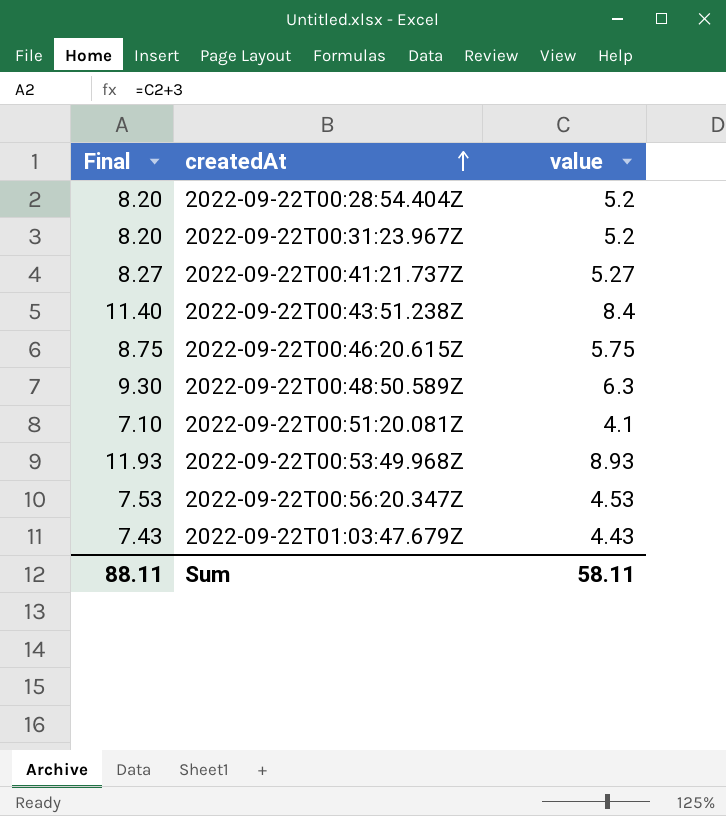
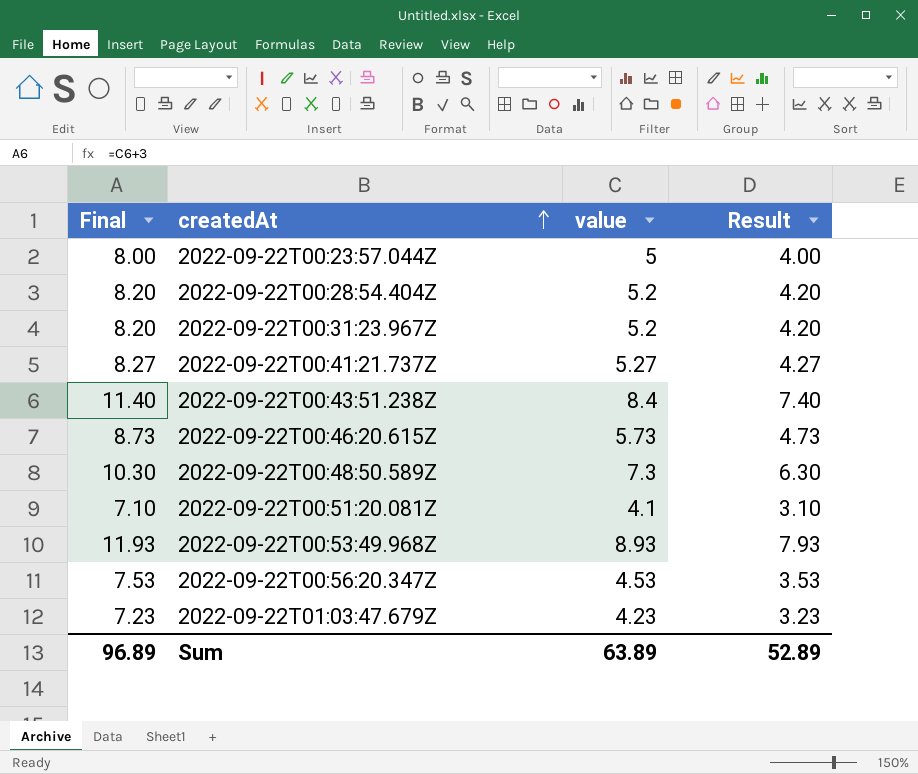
column Result | formula: none -> [value] - 1
row 2022-09-22T00:23:57.044Z: none -> 8.00 | 5 | 4.00
2022-09-22T00:46:20.615Z | Final: 8.75 -> 8.73
2022-09-22T00:46:20.615Z | value: 5.75 -> 5.73
2022-09-22T00:48:50.589Z | Final: 9.30 -> 10.30
2022-09-22T00:48:50.589Z | value: 6.3 -> 7.3
2022-09-22T01:03:47.679Z | Final: 7.43 -> 7.23
2022-09-22T01:03:47.679Z | value: 4.43 -> 4.23
Sum | Final: 88.11 -> 96.89
Sum | value: 58.11 -> 63.89

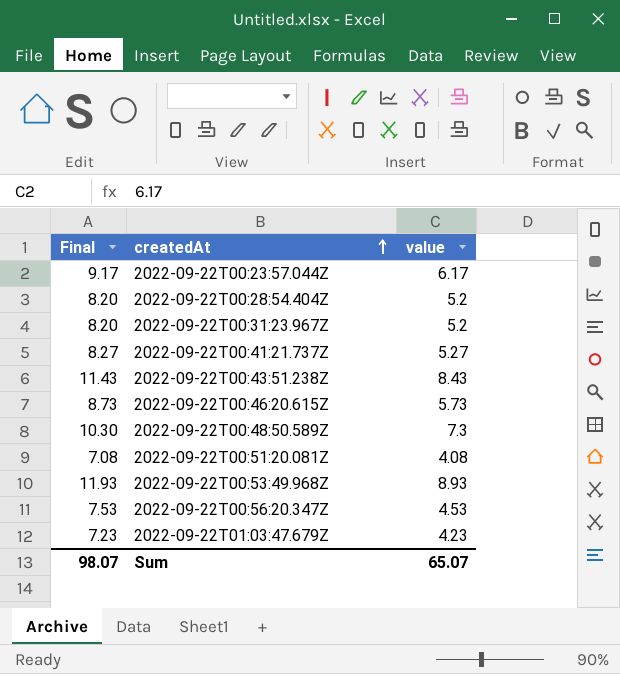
column Result | formula: [value] - 1 -> none
2022-09-22T00:23:57.044Z | Final: 8.00 -> 9.17
2022-09-22T00:23:57.044Z | value: 5 -> 6.17
2022-09-22T00:43:51.238Z | Final: 11.40 -> 11.43
2022-09-22T00:43:51.238Z | value: 8.4 -> 8.43
2022-09-22T00:51:20.081Z | Final: 7.10 -> 7.08
2022-09-22T00:51:20.081Z | value: 4.1 -> 4.08
Sum | Final: 96.89 -> 98.07
Sum | value: 63.89 -> 65.07

